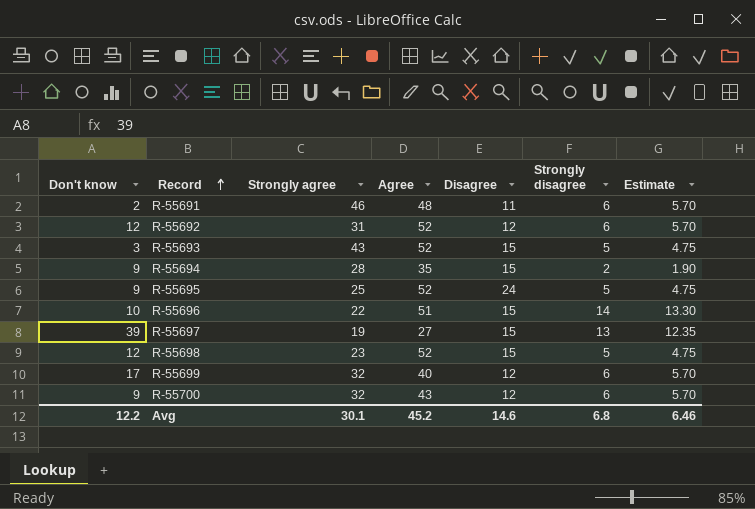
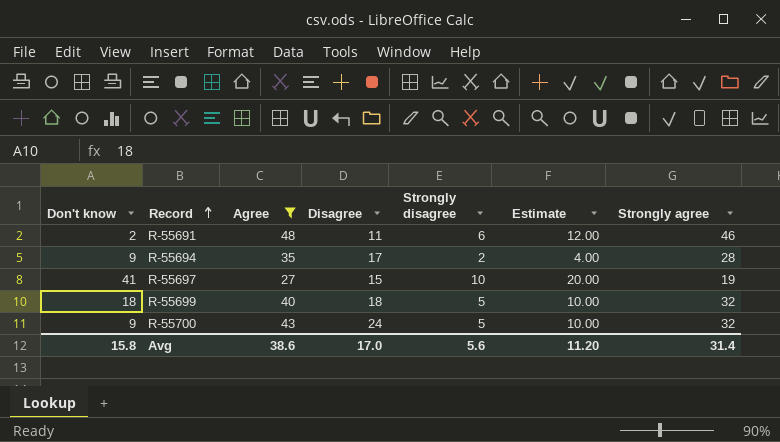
filter: none -> Agree <= 48
column Estimate | formula: [Strongly disagree] * 0.95 -> [Strongly disagree] * 2
column Strongly agree | position: 3 -> 7
R-55694 | Disagree: 15 -> 17
R-55697 | Don't know: 39 -> 41
R-55697 | Strongly disagree: 13 -> 10
R-55699 | Don't know: 17 -> 18
R-55699 | Disagree: 12 -> 18
R-55699 | Strongly disagree: 6 -> 5
R-55700 | Disagree: 12 -> 24
R-55700 | Strongly disagree: 6 -> 5
Avg | Don't know: 12.2 -> 15.8
Avg | Agree: 45.2 -> 38.6
Avg | Disagree: 14.6 -> 17.0
Avg | Strongly disagree: 6.8 -> 5.6
Avg | Estimate: 6.46 -> 11.20
Avg | Strongly agree: 30.1 -> 31.4

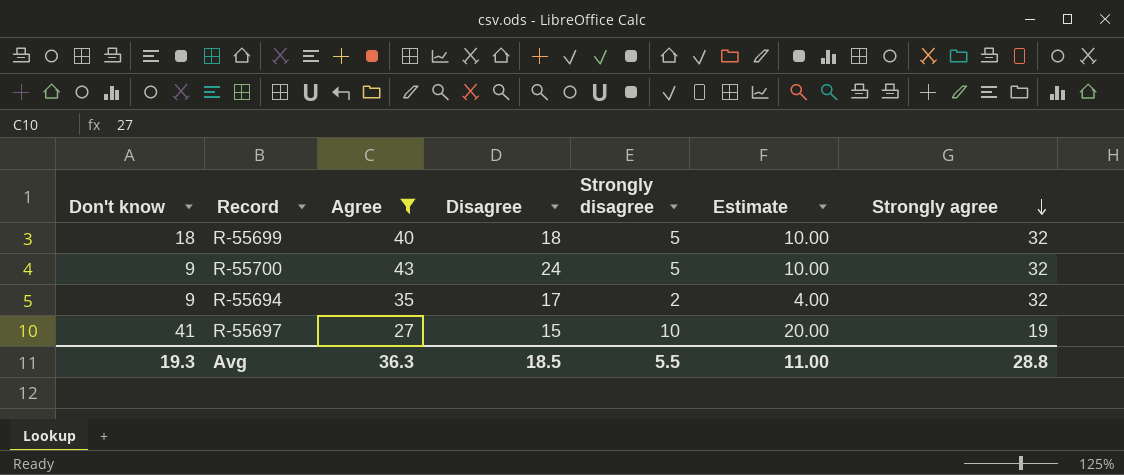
row order: Record ascending -> Strongly agree descending
row R-55691: 2 | 48 | 11 | 6 | 12.00 | 46 -> none
R-55694 | Strongly agree: 28 -> 32
Avg | Don't know: 15.8 -> 19.3
Avg | Agree: 38.6 -> 36.3
Avg | Disagree: 17.0 -> 18.5
Avg | Strongly disagree: 5.6 -> 5.5
Avg | Estimate: 11.20 -> 11.00
Avg | Strongly agree: 31.4 -> 28.8

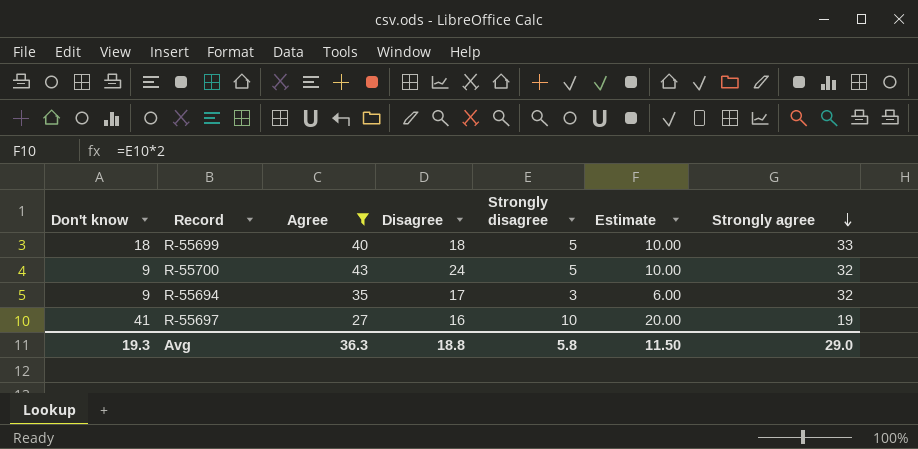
R-55699 | Strongly agree: 32 -> 33
R-55694 | Strongly disagree: 2 -> 3
R-55694 | Estimate: 4.00 -> 6.00
R-55697 | Disagree: 15 -> 16
Avg | Disagree: 18.5 -> 18.8
Avg | Strongly disagree: 5.5 -> 5.8
Avg | Estimate: 11.00 -> 11.50
Avg | Strongly agree: 28.8 -> 29.0

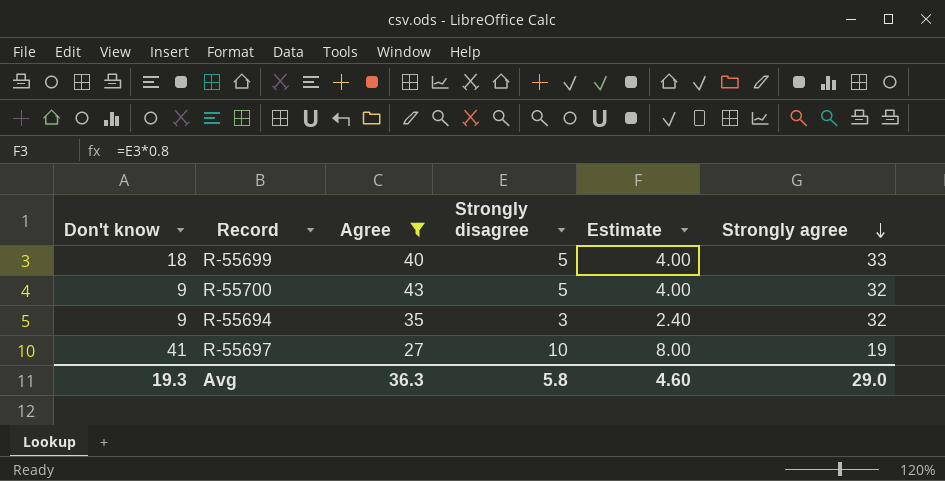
column Disagree | position: 4 -> none
column Estimate | formula: [Strongly disagree] * 2 -> [Strongly disagree] * 0.8
Avg | Estimate: 11.50 -> 4.60

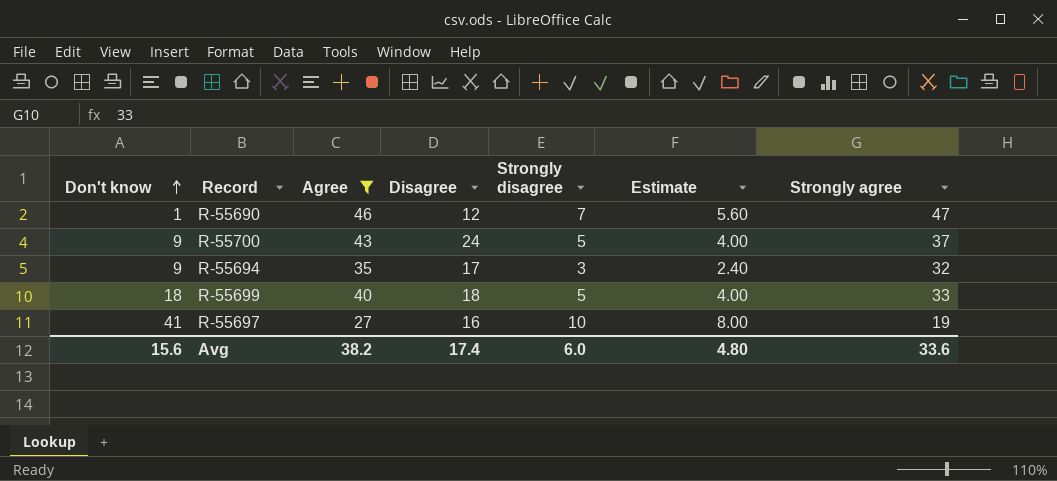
row order: Strongly agree descending -> Don't know ascending
column Disagree | position: none -> 4
row R-55690: none -> 1 | 46 | 12 | 7 | 5.60 | 47
R-55700 | Strongly agree: 32 -> 37
Avg | Don't know: 19.3 -> 15.6
Avg | Agree: 36.3 -> 38.2
Avg | Strongly disagree: 5.8 -> 6.0
Avg | Estimate: 4.60 -> 4.80
Avg | Strongly agree: 29.0 -> 33.6

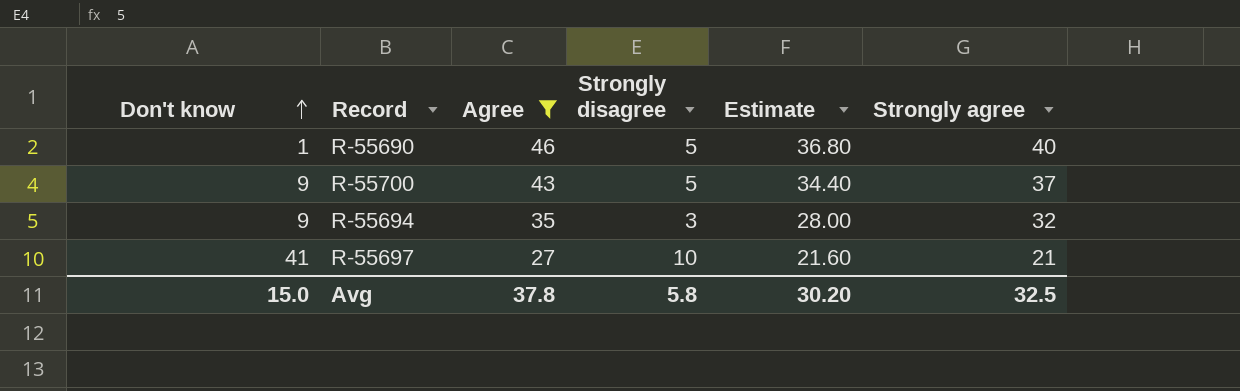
column Disagree | position: 4 -> none
column Estimate | formula: [Strongly disagree] * 0.8 -> [Agree] * 0.8
row R-55699: 18 | 40 | 18 | 5 | 4.00 | 33 -> none
R-55690 | Strongly disagree: 7 -> 5
R-55690 | Strongly agree: 47 -> 40
R-55697 | Strongly agree: 19 -> 21
Avg | Don't know: 15.6 -> 15.0
Avg | Agree: 38.2 -> 37.8
Avg | Strongly disagree: 6.0 -> 5.8
Avg | Estimate: 4.80 -> 30.20
Avg | Strongly agree: 33.6 -> 32.5

